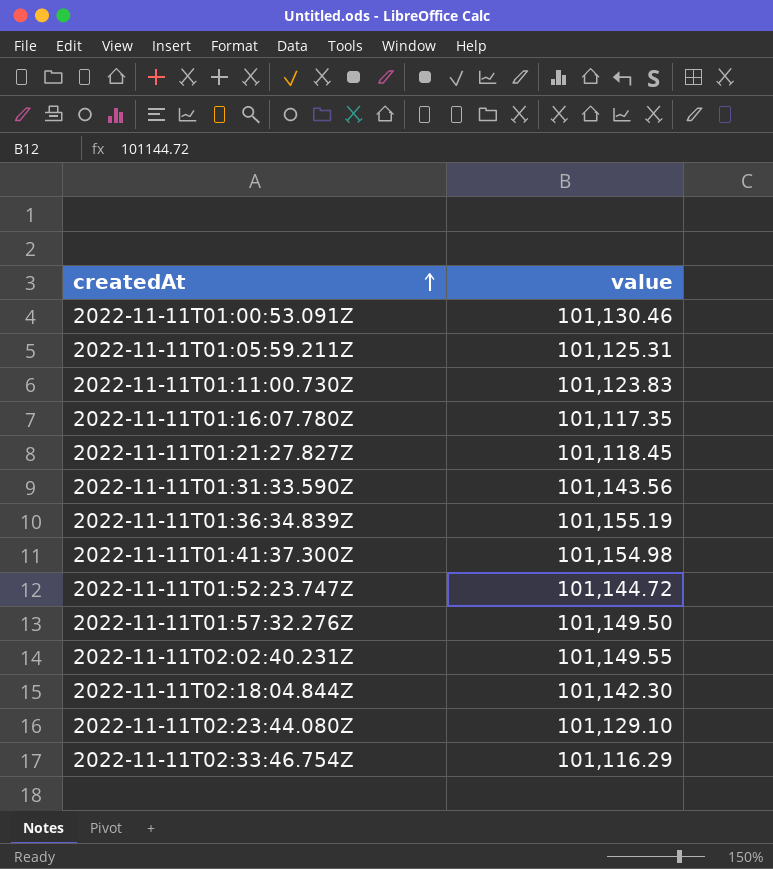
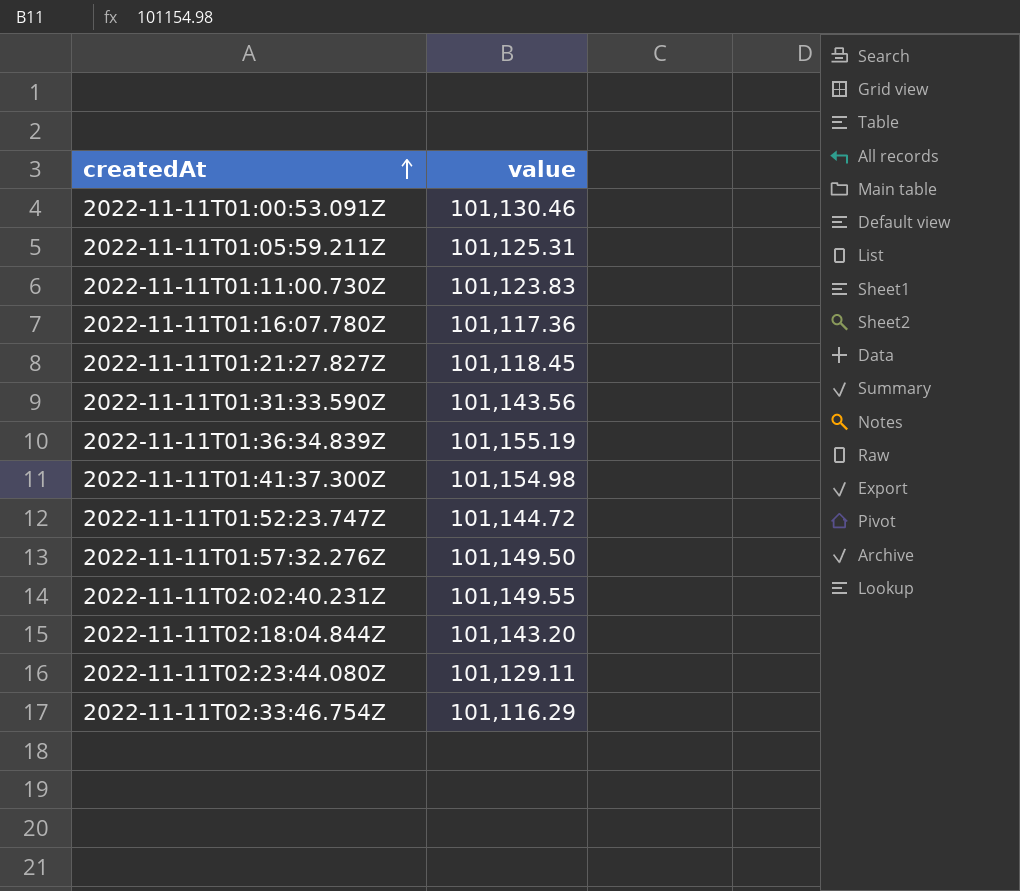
2022-11-11T01:16:07.780Z | value: 101,117.35 -> 101,117.36
2022-11-11T02:18:04.844Z | value: 101,142.30 -> 101,143.20
2022-11-11T02:23:44.080Z | value: 101,129.10 -> 101,129.11

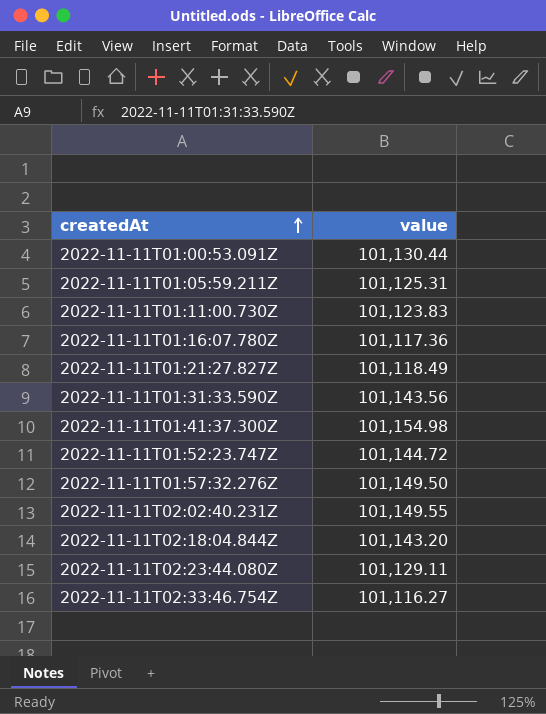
row 2022-11-11T01:36:34.839Z: 101,155.19 -> none
2022-11-11T01:00:53.091Z | value: 101,130.46 -> 101,130.44
2022-11-11T01:21:27.827Z | value: 101,118.45 -> 101,118.49
2022-11-11T02:33:46.754Z | value: 101,116.29 -> 101,116.27

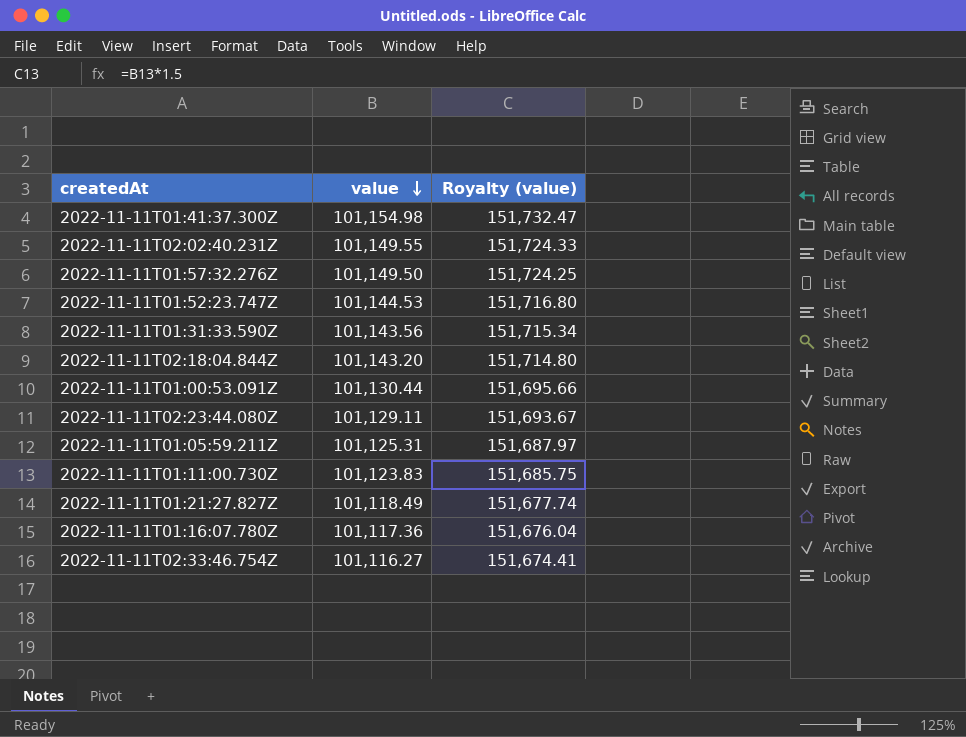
row order: createdAt ascending -> value descending
column Royalty (value) | formula: none -> [value] * 1.5
2022-11-11T01:52:23.747Z | value: 101,144.72 -> 101,144.53

